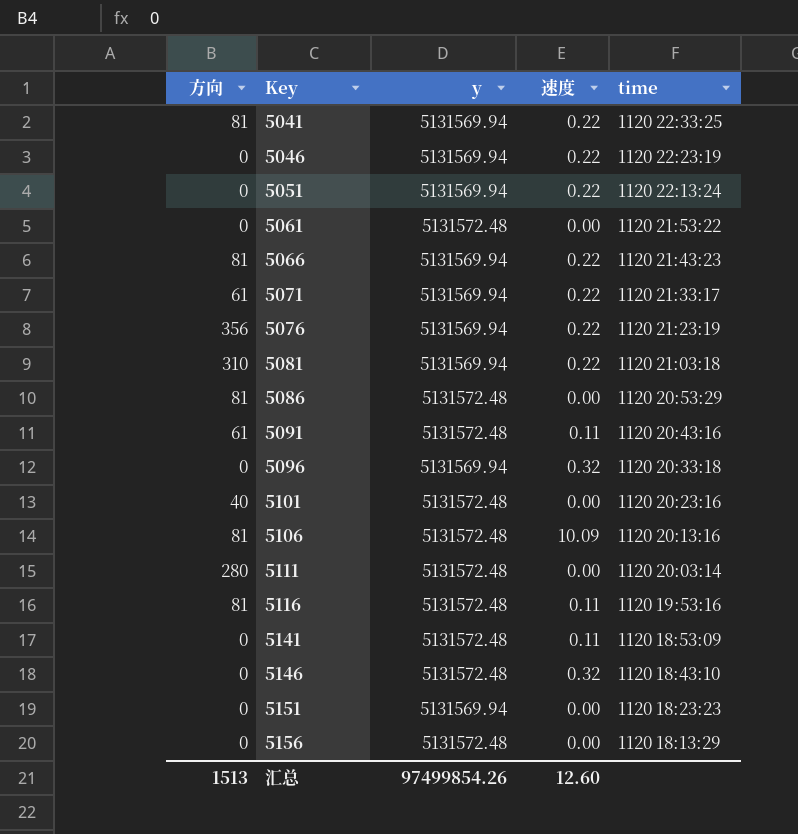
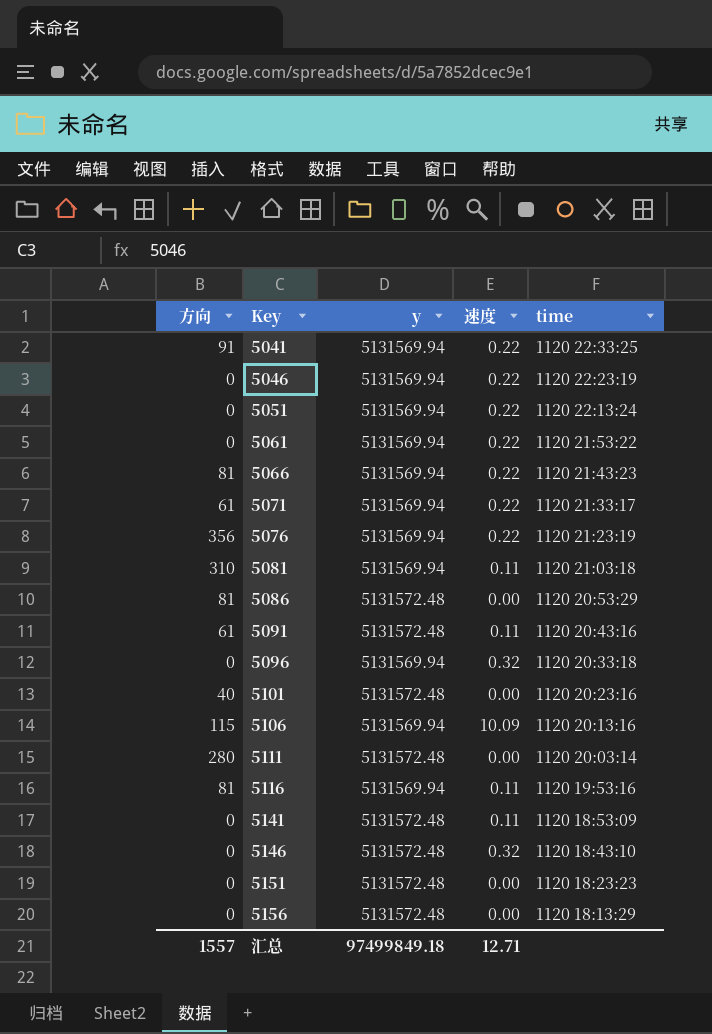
5041 | 方向: 81 -> 91
5061 | y: 5131572.48 -> 5131569.94
5061 | 速度: 0.00 -> 0.22
5081 | 速度: 0.22 -> 0.11
5106 | 方向: 81 -> 115
5106 | y: 5131572.48 -> 5131569.94
5116 | y: 5131572.48 -> 5131569.94
5151 | y: 5131569.94 -> 5131572.48
汇总 | 方向: 1513 -> 1557
汇总 | y: 97499854.26 -> 97499849.18
汇总 | 速度: 12.60 -> 12.71

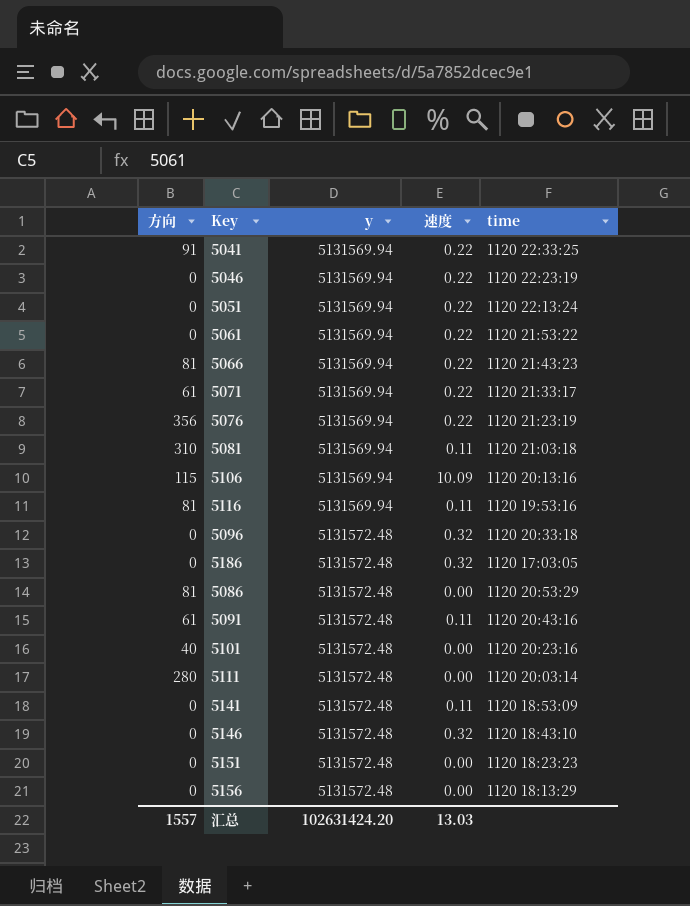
row order: Key ascending -> y ascending
5096 | y: 5131569.94 -> 5131572.48
row 5186: none -> 0 | 5131572.48 | 0.32 | 1120 17:03:05
汇总 | y: 97499849.18 -> 102631424.20
汇总 | 速度: 12.71 -> 13.03

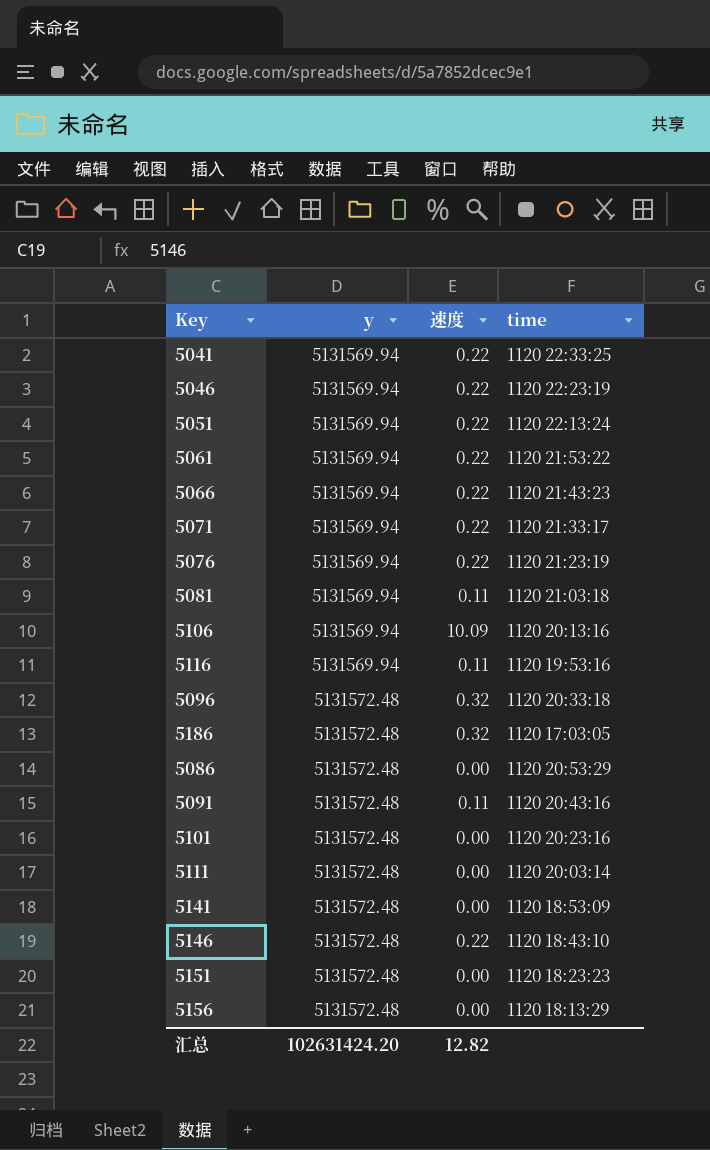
column 方向 | position: 1 -> none
5141 | 速度: 0.11 -> 0.00
5146 | 速度: 0.32 -> 0.22
汇总 | 速度: 13.03 -> 12.82

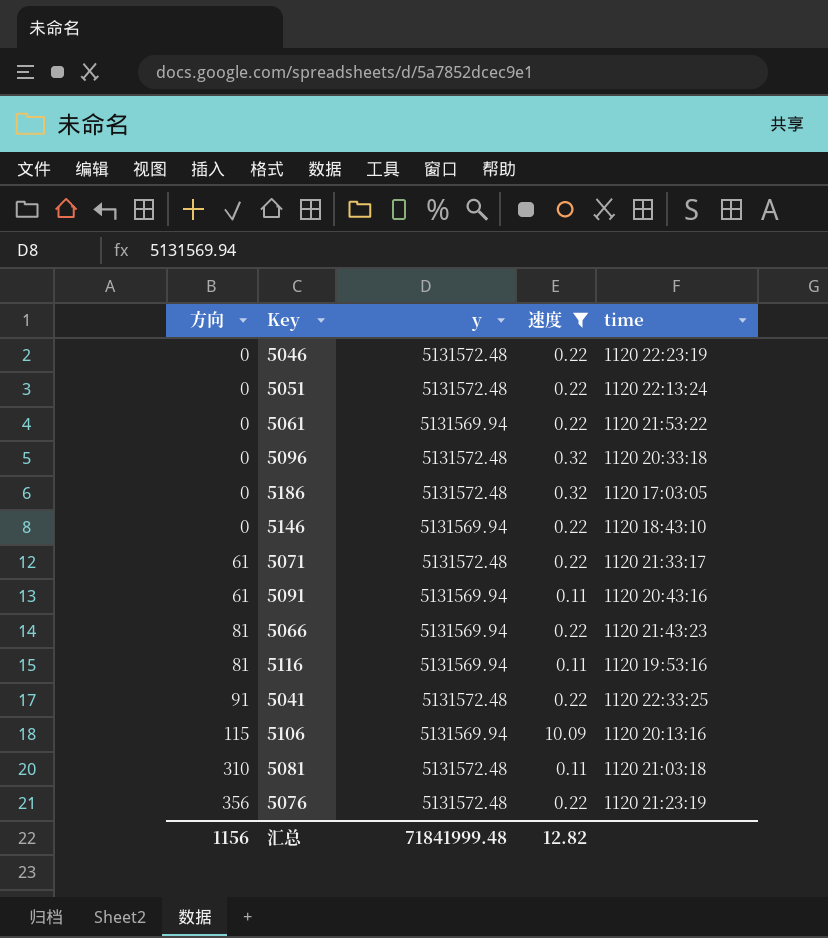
filter: none -> 速度 != 0.00
row order: y ascending -> 方向 ascending
column 方向 | position: none -> 1
5046 | y: 5131569.94 -> 5131572.48
5051 | y: 5131569.94 -> 5131572.48
5146 | y: 5131572.48 -> 5131569.94
5071 | y: 5131569.94 -> 5131572.48
5091 | y: 5131572.48 -> 5131569.94
5041 | y: 5131569.94 -> 5131572.48
5081 | y: 5131569.94 -> 5131572.48
5076 | y: 5131569.94 -> 5131572.48
汇总 | y: 102631424.20 -> 71841999.48

